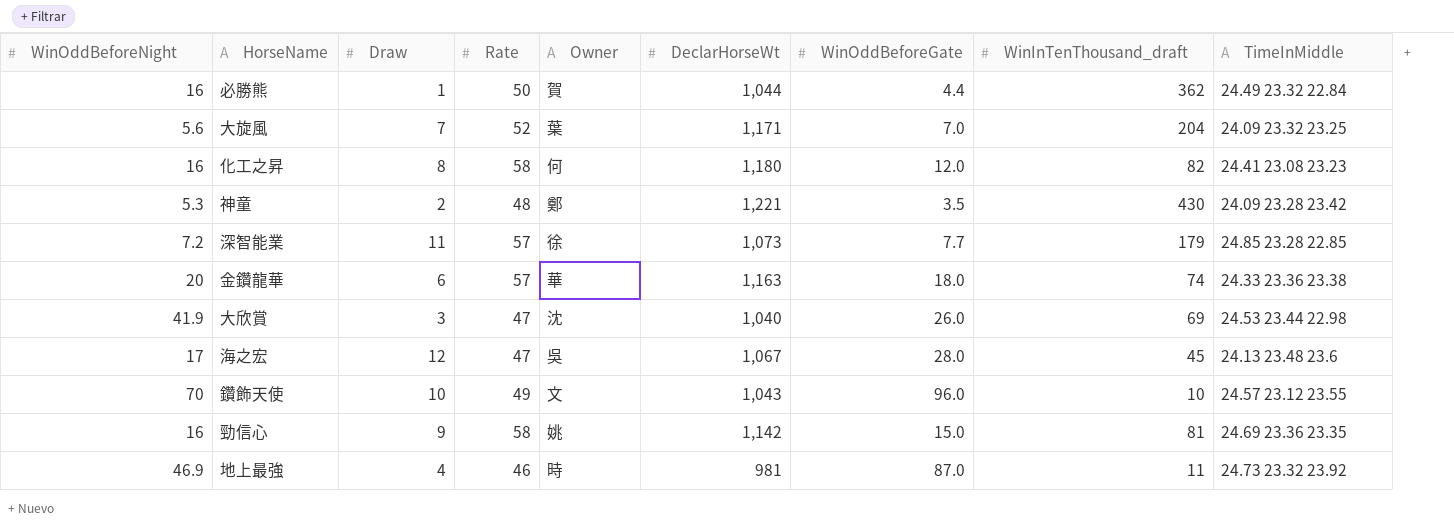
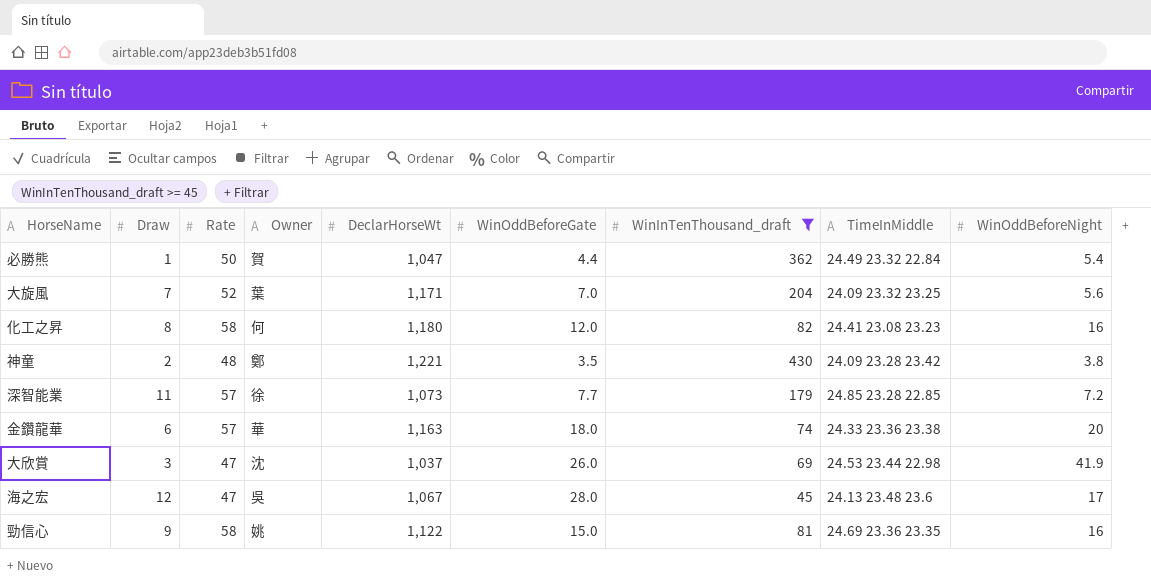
filter: none -> WinInTenThousand_draft >= 45
column WinOddBeforeNight | position: 1 -> 9
必勝熊 | DeclarHorseWt: 1,044 -> 1,047
必勝熊 | WinOddBeforeNight: 16 -> 5.4
神童 | WinOddBeforeNight: 5.3 -> 3.8
大欣賞 | DeclarHorseWt: 1,040 -> 1,037
勁信心 | DeclarHorseWt: 1,142 -> 1,122

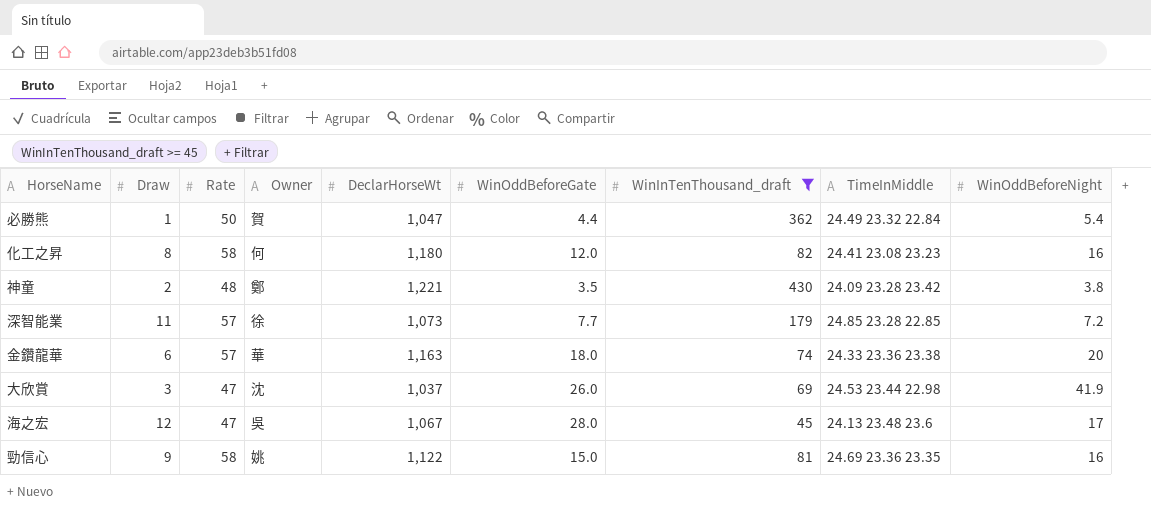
row 大旋風: 7 | 52 | 葉 | 1,171 | 7.0 | 204 | 24.09 23.32 23.25 | 5.6 -> none

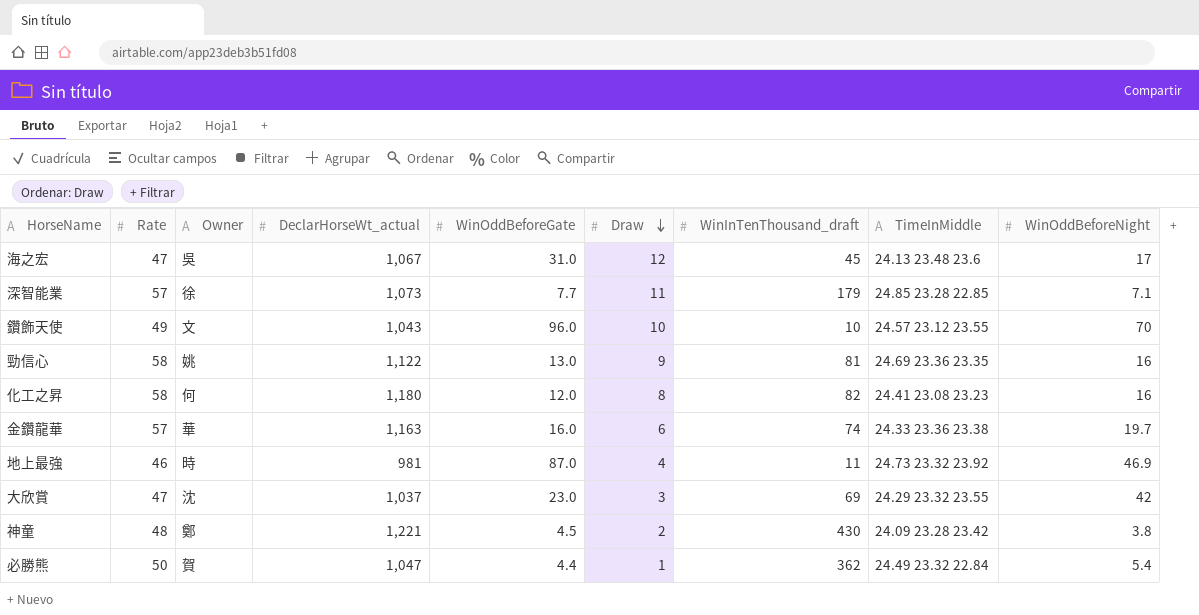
filter: WinInTenThousand_draft >= 45 -> none
row order: none -> Draw descending
column name: DeclarHorseWt -> DeclarHorseWt_actual
column Draw | position: 2 -> 6
海之宏 | WinOddBeforeGate: 28.0 -> 31.0
深智能業 | WinOddBeforeNight: 7.2 -> 7.1
勁信心 | WinOddBeforeGate: 15.0 -> 13.0
金鑽龍華 | WinOddBeforeGate: 18.0 -> 16.0
金鑽龍華 | WinOddBeforeNight: 20 -> 19.7
大欣賞 | WinOddBeforeGate: 26.0 -> 23.0
大欣賞 | TimeInMiddle: 24.53 23.44 22.98 -> 24.29 23.32 23.55
大欣賞 | WinOddBeforeNight: 41.9 -> 42
神童 | WinOddBeforeGate: 3.5 -> 4.5

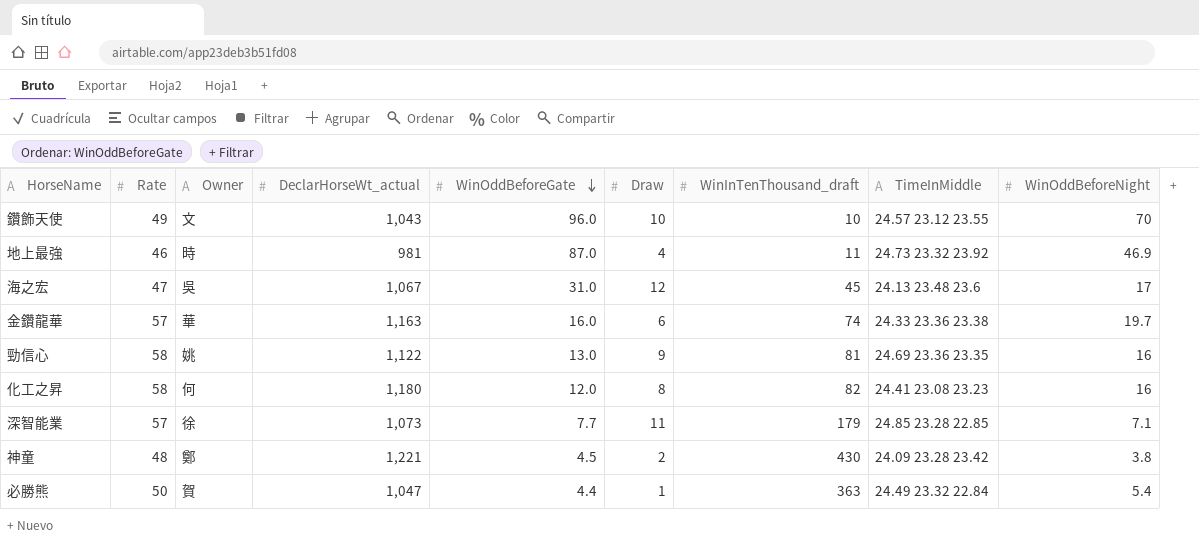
row order: Draw descending -> WinOddBeforeGate descending
row 大欣賞: 47 | 沈 | 1,037 | 23.0 | 3 | 69 | 24.29 23.32 23.55 | 42 -> none
必勝熊 | WinInTenThousand_draft: 362 -> 363

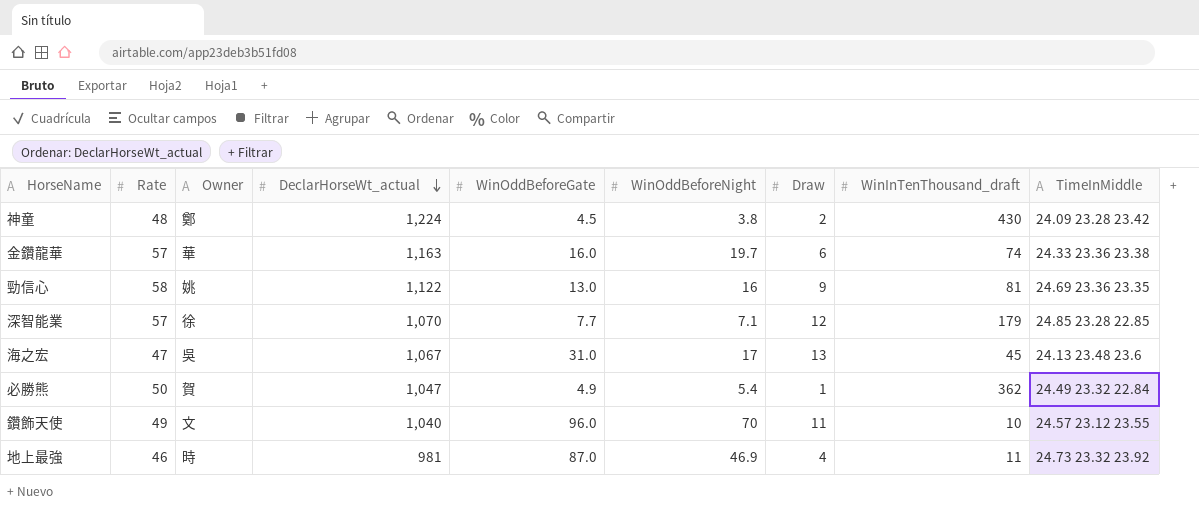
row order: WinOddBeforeGate descending -> DeclarHorseWt_actual descending
column WinOddBeforeNight | position: 9 -> 6
row 化工之昇: 58 | 何 | 1,180 | 12.0 | 8 | 82 | 24.41 23.08 23.23 | 16 -> none
神童 | DeclarHorseWt_actual: 1,221 -> 1,224
深智能業 | DeclarHorseWt_actual: 1,073 -> 1,070
深智能業 | Draw: 11 -> 12
海之宏 | Draw: 12 -> 13
必勝熊 | WinOddBeforeGate: 4.4 -> 4.9
必勝熊 | WinInTenThousand_draft: 363 -> 362
鑽飾天使 | DeclarHorseWt_actual: 1,043 -> 1,040
鑽飾天使 | Draw: 10 -> 11

